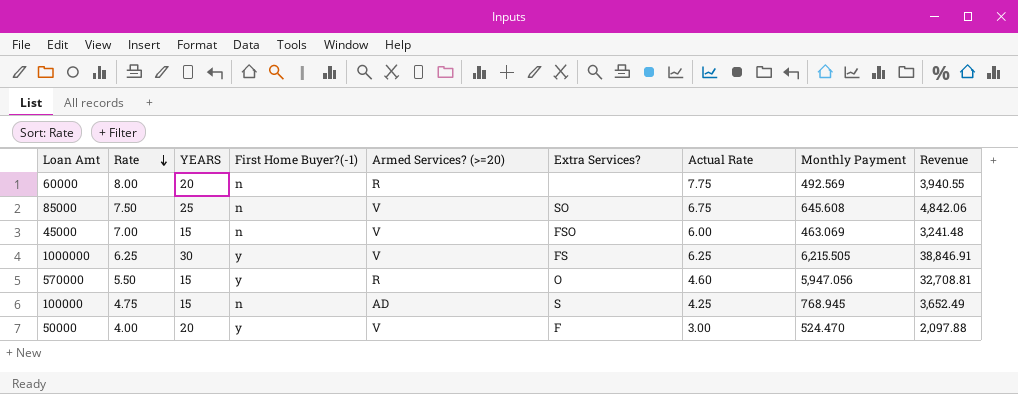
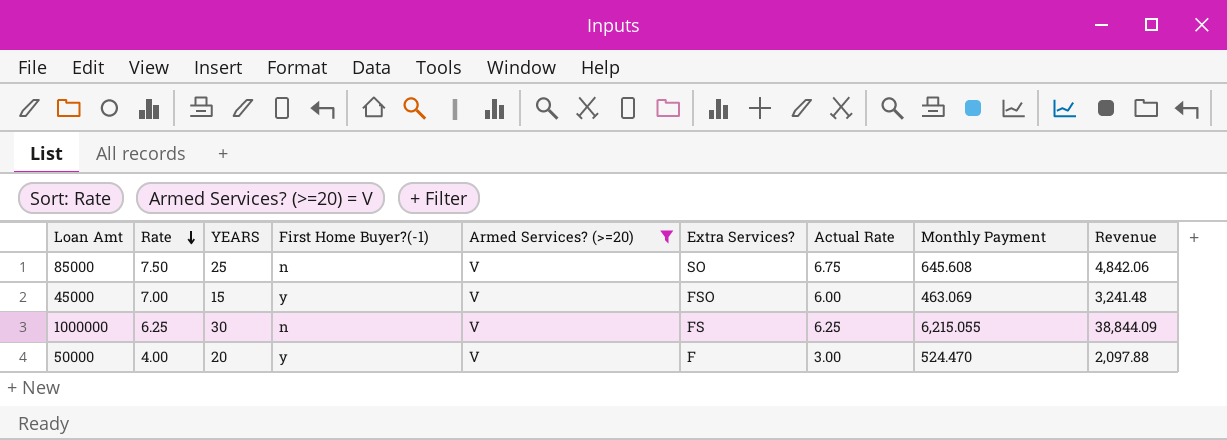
filter: none -> Armed Services? (>=20) = V
45000 | First Home Buyer?(-1): n -> y
1000000 | First Home Buyer?(-1): y -> n
1000000 | Monthly Payment: 6,215.505 -> 6,215.055
1000000 | Revenue: 38,846.91 -> 38,844.09

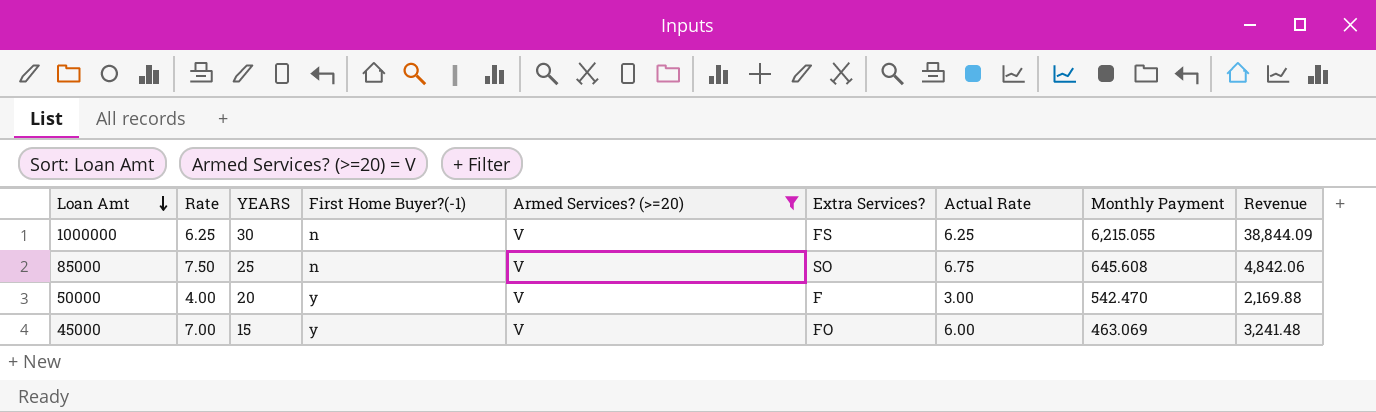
row order: Rate descending -> Loan Amt descending
50000 | Monthly Payment: 524.470 -> 542.470
50000 | Revenue: 2,097.88 -> 2,169.88
45000 | Extra Services?: FSO -> FO

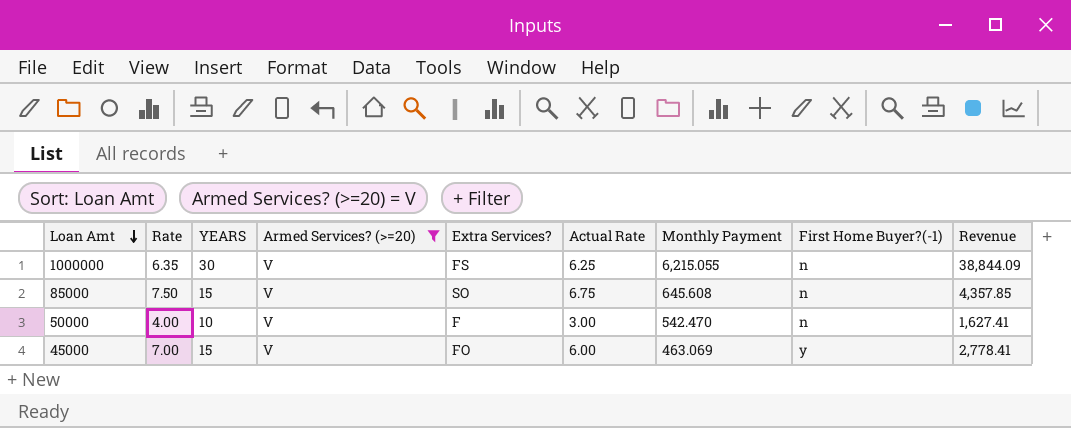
column First Home Buyer?(-1) | position: 4 -> 8
column Revenue | formula: [Rate] * [Monthly Payment] -> [Actual Rate] * [Monthly Payment]
1000000 | Rate: 6.25 -> 6.35
85000 | YEARS: 25 -> 15
50000 | YEARS: 20 -> 10
50000 | First Home Buyer?(-1): y -> n

